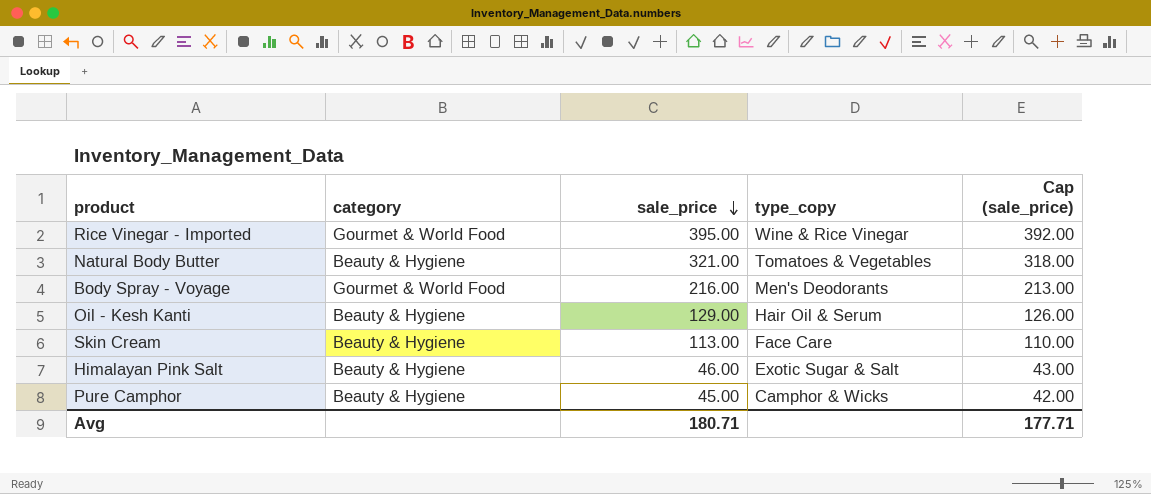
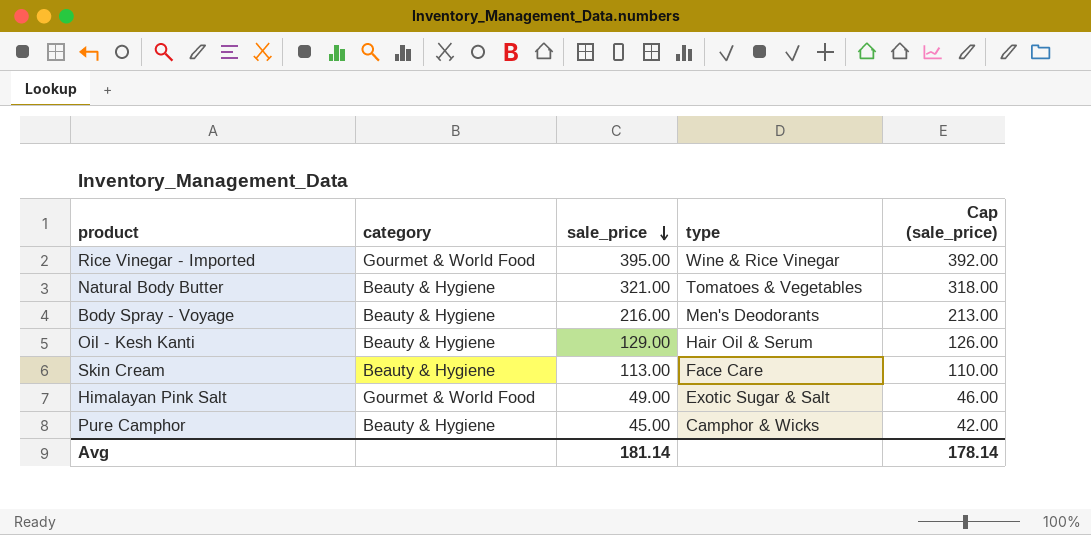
column name: type_copy -> type
Body Spray - Voyage | category: Gourmet & World Food -> Beauty & Hygiene
Himalayan Pink Salt | category: Beauty & Hygiene -> Gourmet & World Food
Himalayan Pink Salt | sale_price: 46.00 -> 49.00
Himalayan Pink Salt | Cap (sale_price): 43.00 -> 46.00
Avg | sale_price: 180.71 -> 181.14
Avg | Cap (sale_price): 177.71 -> 178.14

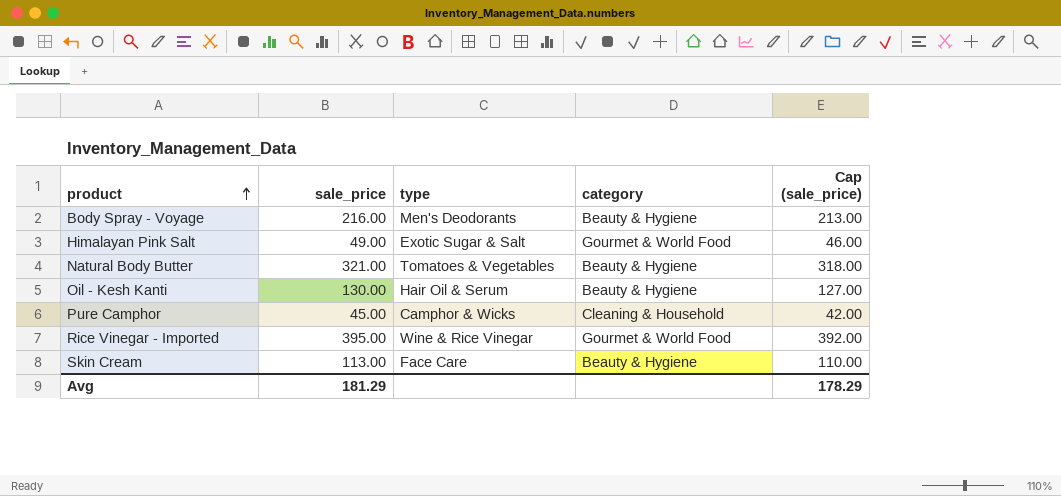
row order: sale_price descending -> product ascending
column category | position: 2 -> 4
Oil - Kesh Kanti | sale_price: 129.00 -> 130.00
Oil - Kesh Kanti | Cap (sale_price): 126.00 -> 127.00
Pure Camphor | category: Beauty & Hygiene -> Cleaning & Household
Avg | sale_price: 181.14 -> 181.29
Avg | Cap (sale_price): 178.14 -> 178.29

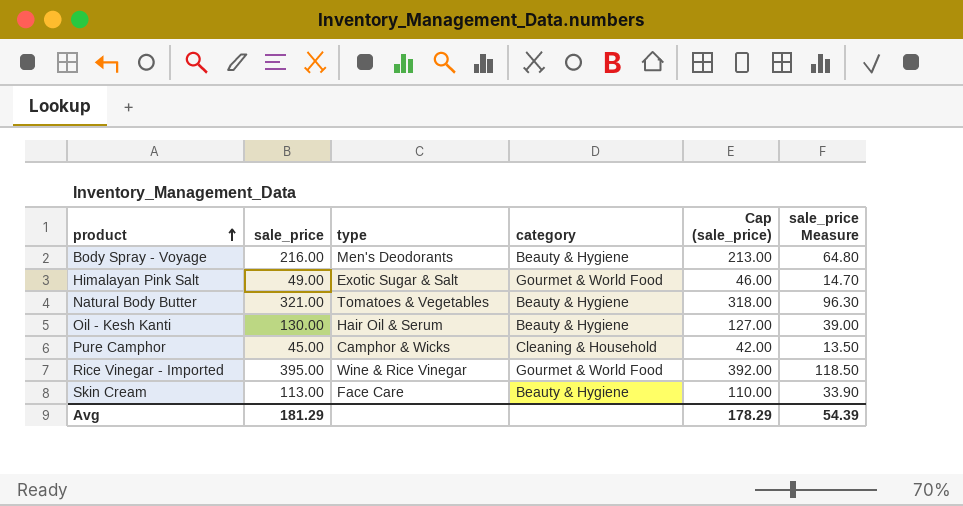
column sale_price Measure | formula: none -> [sale_price] * 0.3

